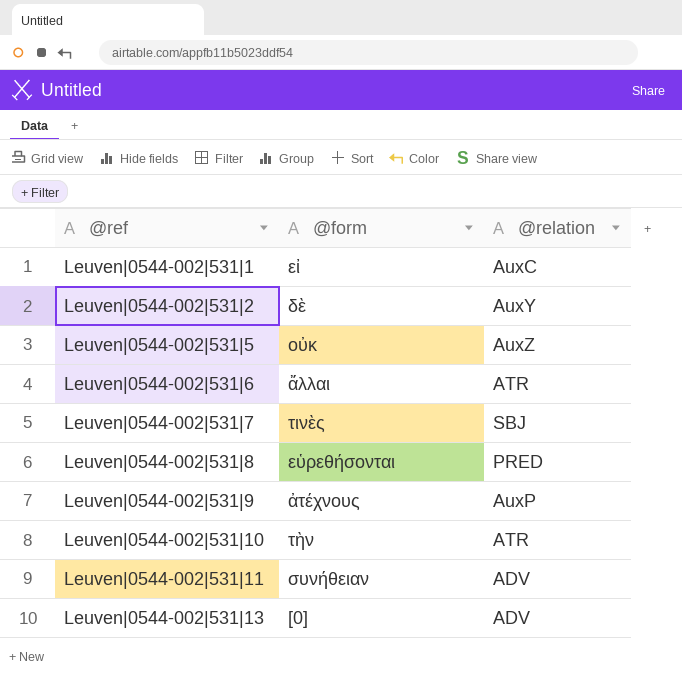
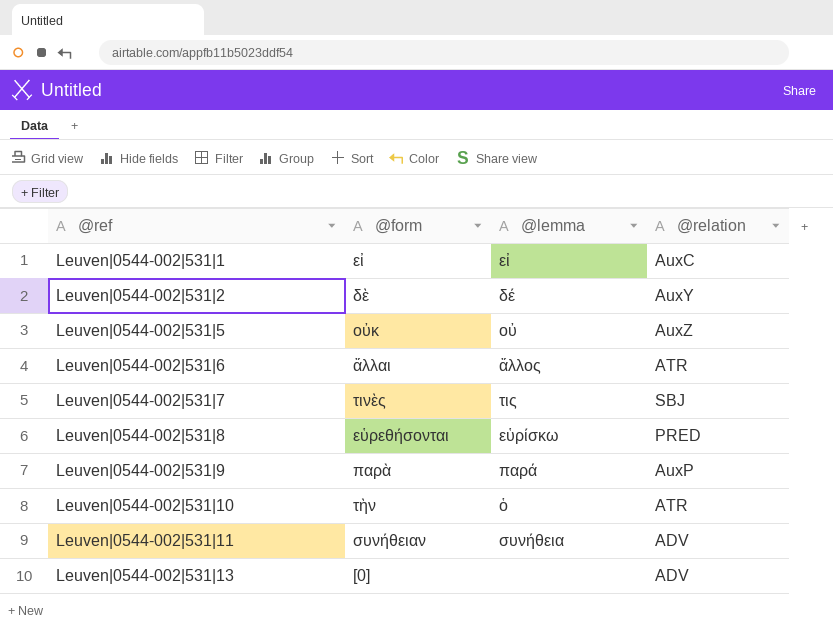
column @lemma | position: none -> 3
Leuven|0544-002|531|9 | @form: ἀτέχνους -> παρὰ

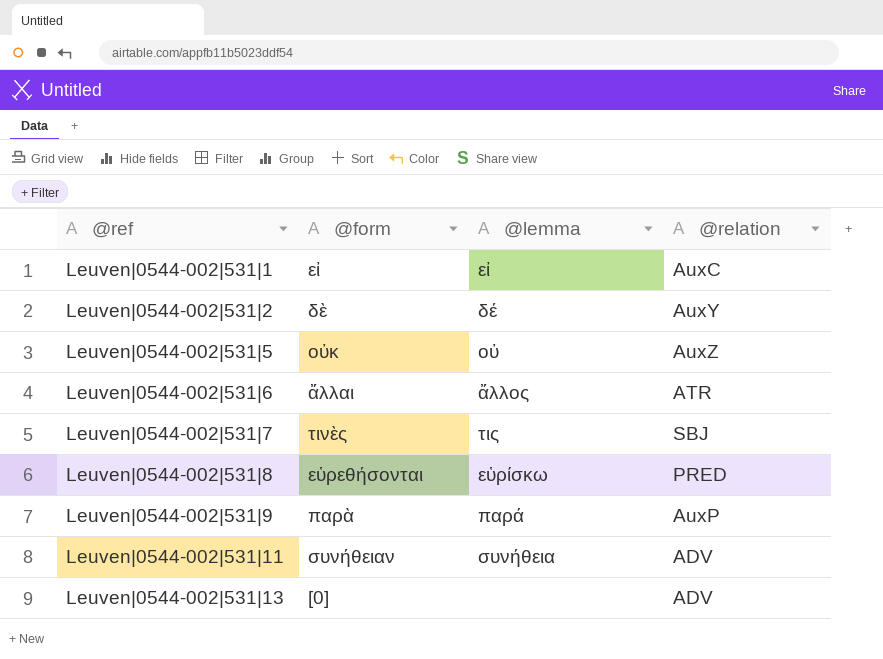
row Leuven|0544-002|531|10: τὴν | ὁ | ATR -> none

